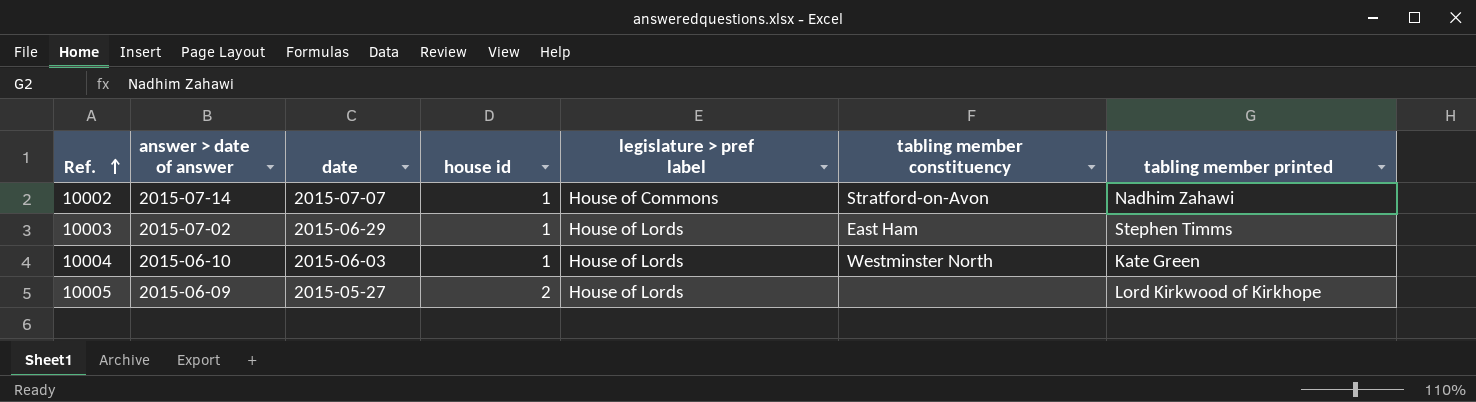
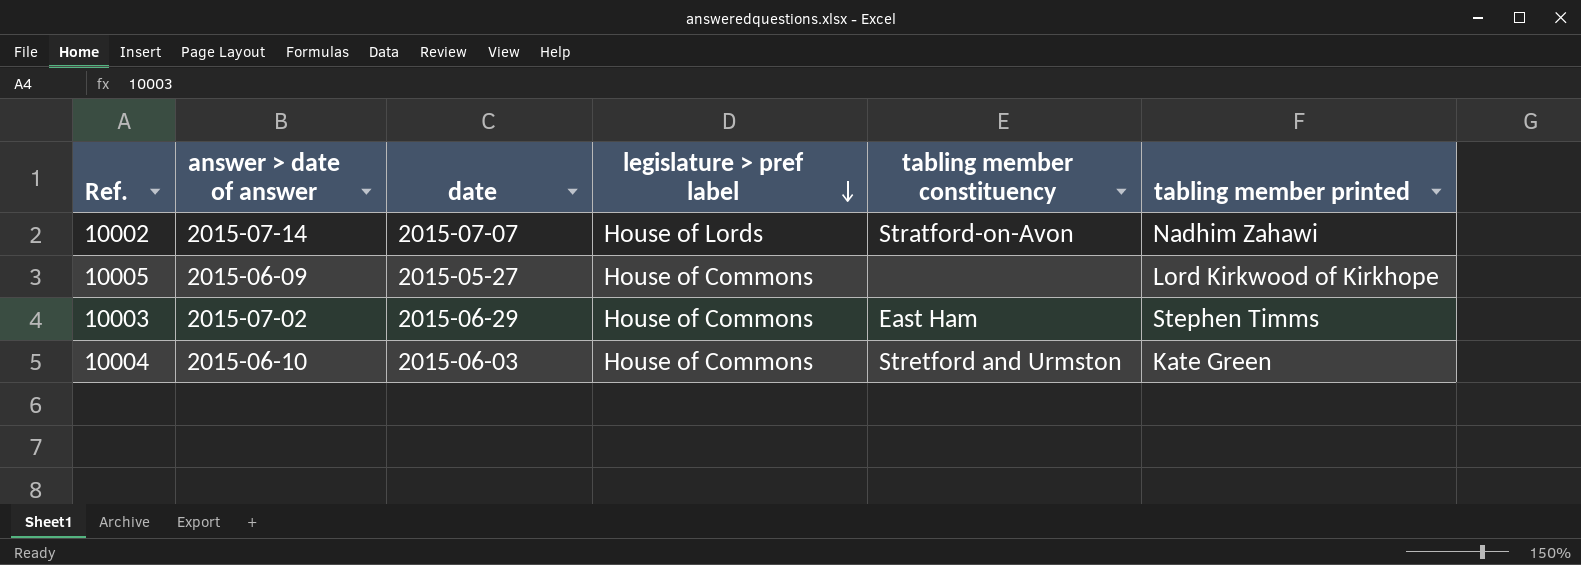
row order: Ref. ascending -> legislature > pref label descending
column house id | position: 4 -> none
10002 | legislature > pref label: House of Commons -> House of Lords
10005 | legislature > pref label: House of Lords -> House of Commons
10003 | legislature > pref label: House of Lords -> House of Commons
10004 | legislature > pref label: House of Lords -> House of Commons
10004 | tabling member constituency: Westminster North -> Stretford and Urmston

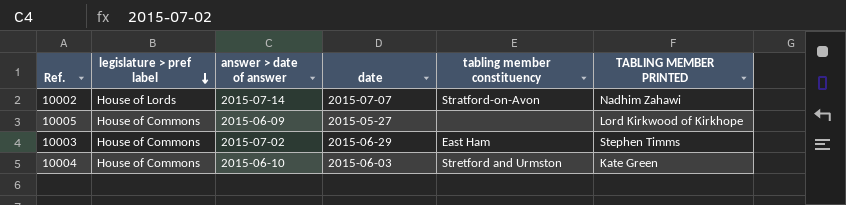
column legislature > pref label | position: 4 -> 2
column name: tabling member printed -> TABLING MEMBER PRINTED

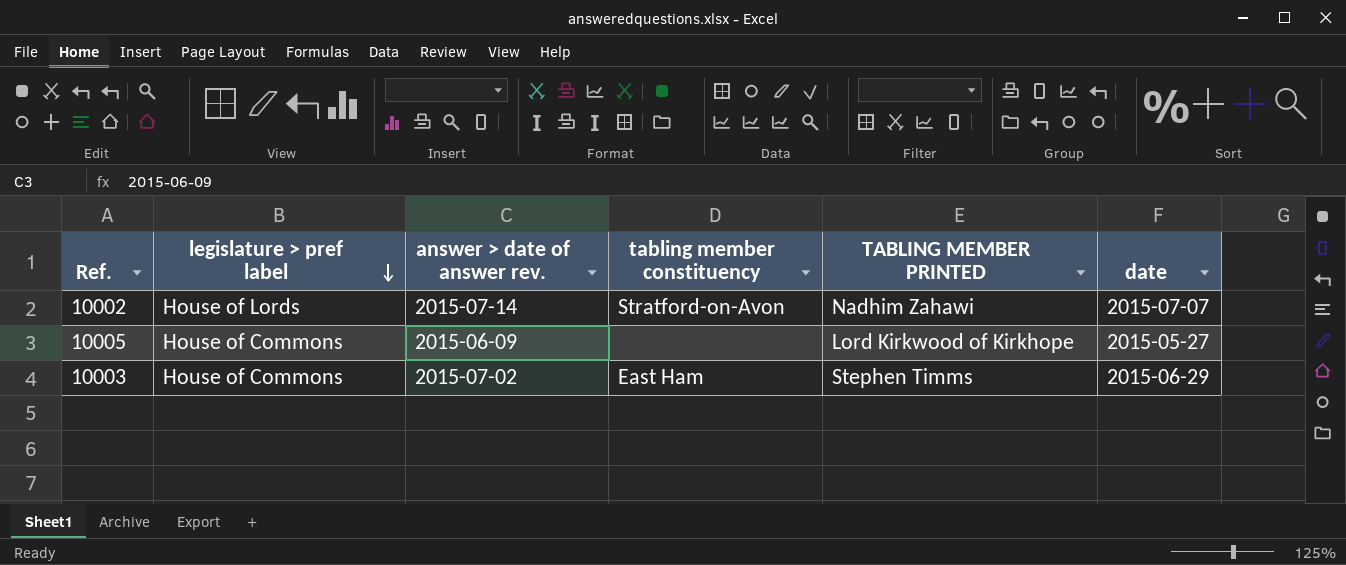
column name: answer > date of answer -> answer > date of answer rev.
column date | position: 4 -> 6
row 10004: House of Commons | 2015-06-10 | 2015-06-03 | Stretford and Urmston | Kate Green -> none

